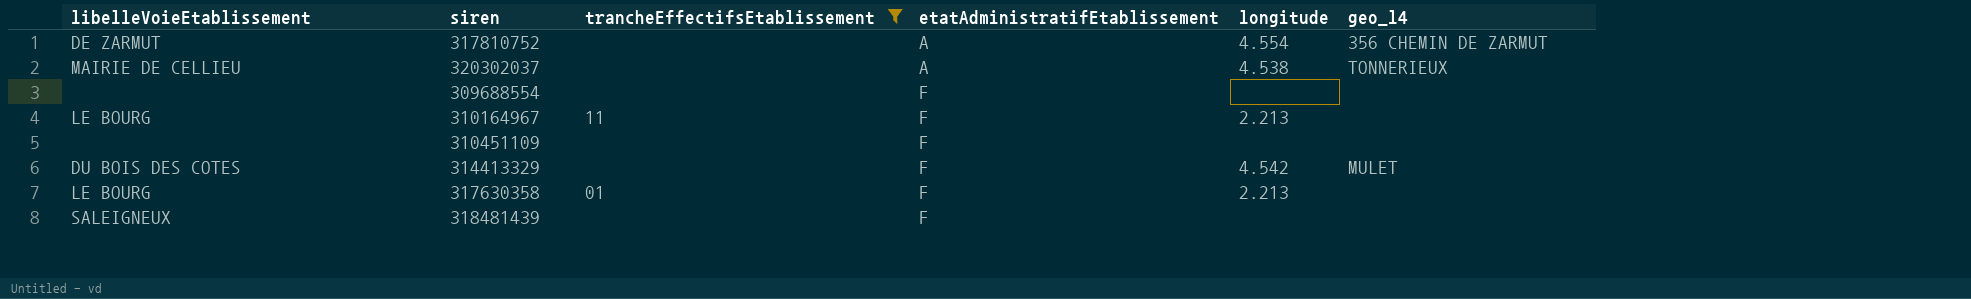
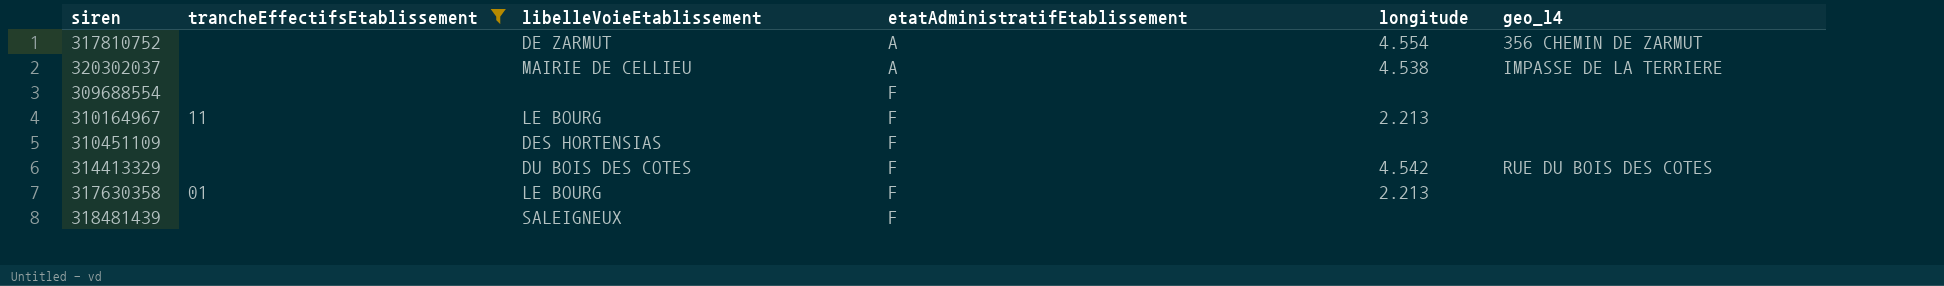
column libelleVoieEtablissement | position: 1 -> 3
320302037 | geo_l4: TONNERIEUX -> IMPASSE DE LA TERRIERE
310451109 | libelleVoieEtablissement: none -> DES HORTENSIAS
314413329 | geo_l4: MULET -> RUE DU BOIS DES COTES

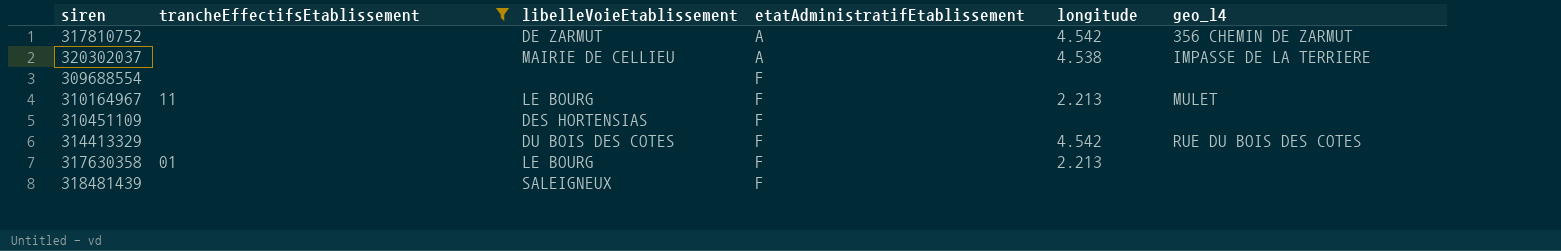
317810752 | longitude: 4.554 -> 4.542
310164967 | geo_l4: none -> MULET

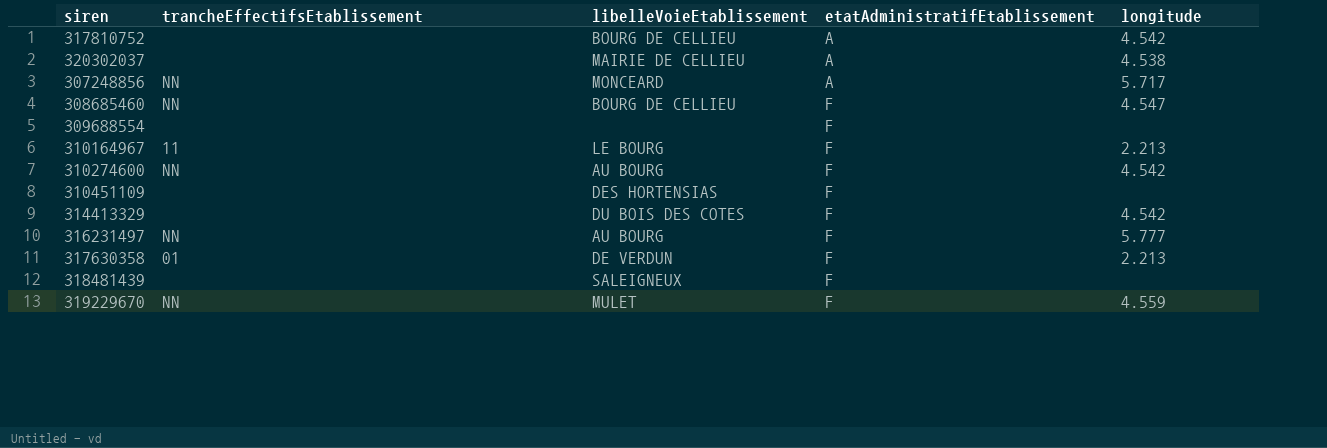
filter: trancheEffectifsEtablissement != NN -> none
column geo_l4 | position: 6 -> none
317810752 | libelleVoieEtablissement: DE ZARMUT -> BOURG DE CELLIEU
317630358 | libelleVoieEtablissement: LE BOURG -> DE VERDUN

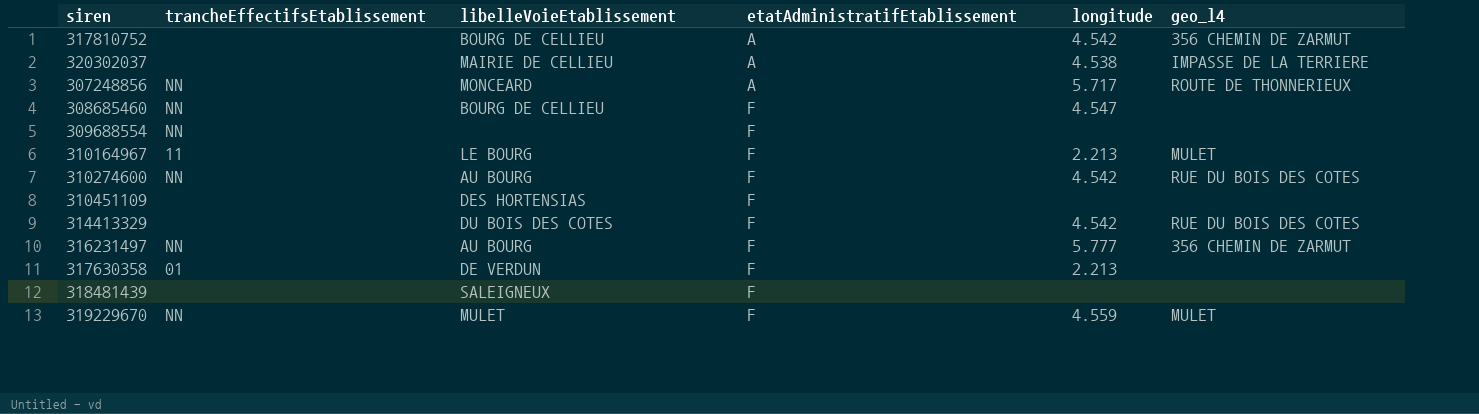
column geo_l4 | position: none -> 6
309688554 | trancheEffectifsEtablissement: none -> NN

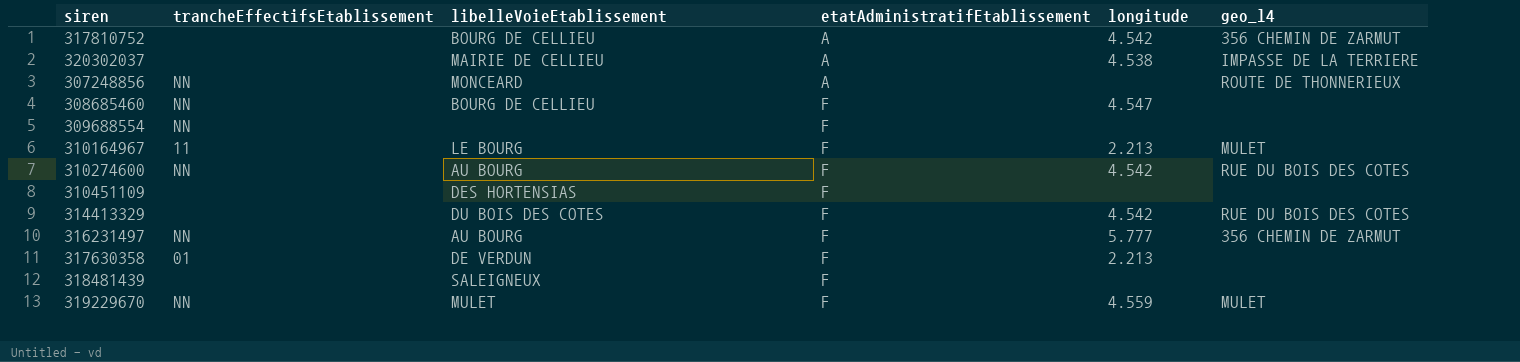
307248856 | longitude: 5.717 -> none

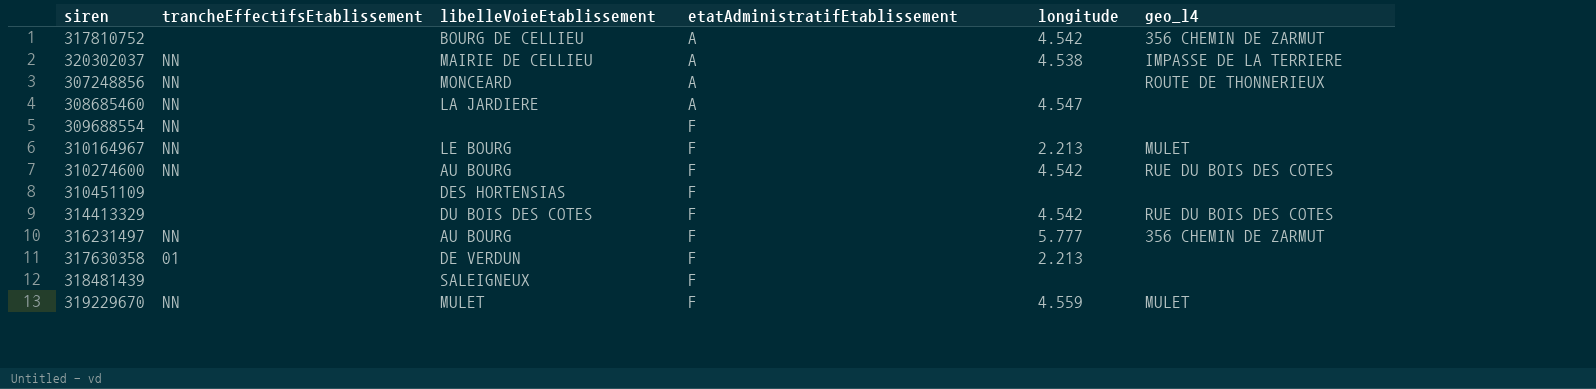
320302037 | trancheEffectifsEtablissement: none -> NN
308685460 | libelleVoieEtablissement: BOURG DE CELLIEU -> LA JARDIERE
308685460 | etatAdministratifEtablissement: F -> A
310164967 | trancheEffectifsEtablissement: 11 -> NN

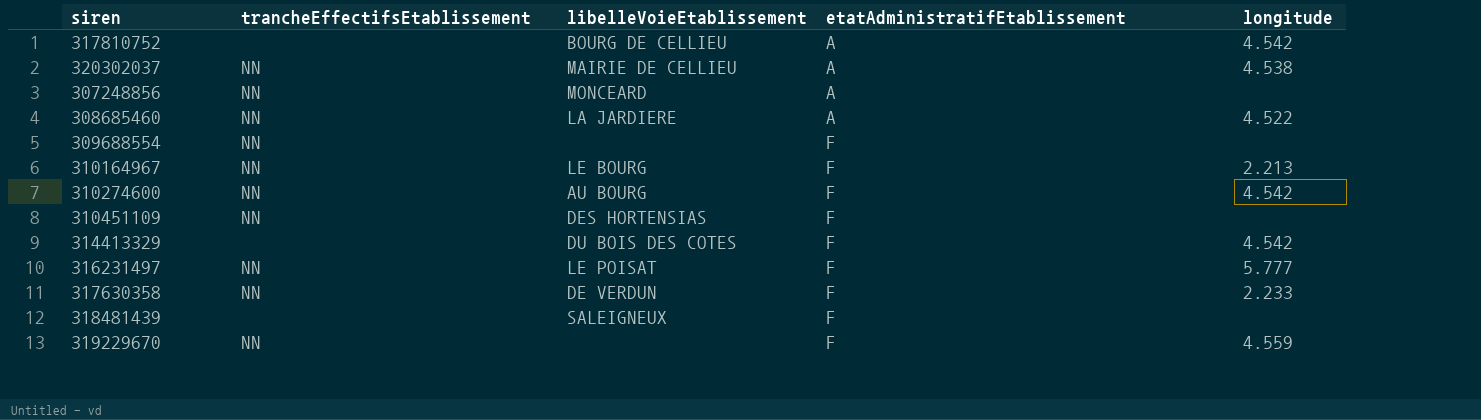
column geo_l4 | position: 6 -> none
308685460 | longitude: 4.547 -> 4.522
310451109 | trancheEffectifsEtablissement: none -> NN
316231497 | libelleVoieEtablissement: AU BOURG -> LE POISAT
317630358 | trancheEffectifsEtablissement: 01 -> NN
317630358 | longitude: 2.213 -> 2.233
319229670 | libelleVoieEtablissement: MULET -> none

